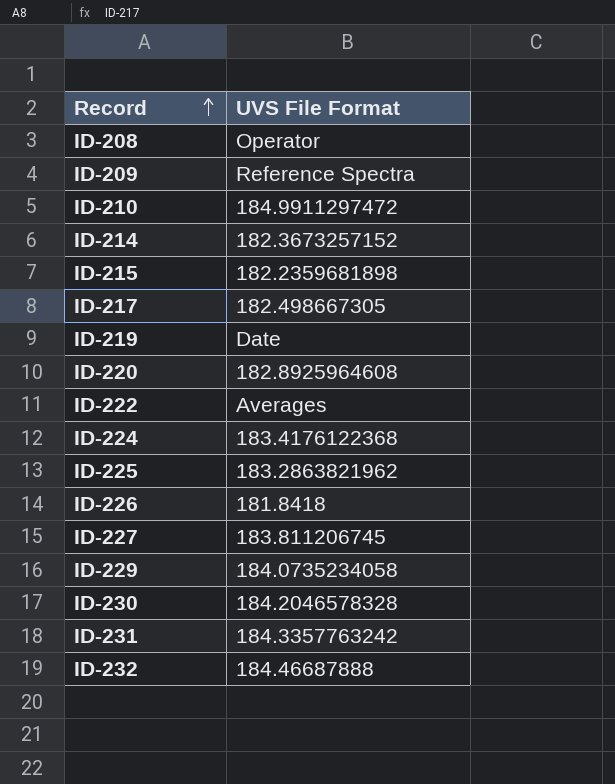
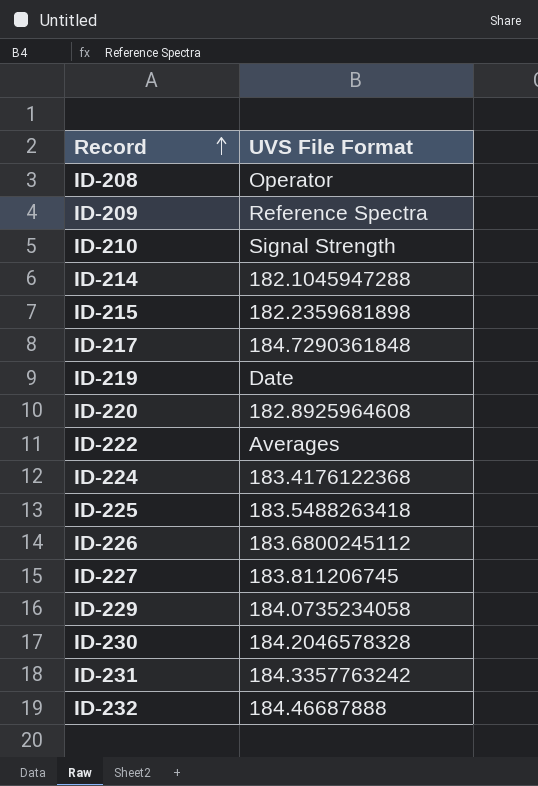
ID-210 | UVS File Format: 184.9911297472 -> Signal Strength
ID-214 | UVS File Format: 182.3673257152 -> 182.1045947288
ID-217 | UVS File Format: 182.498667305 -> 184.7290361848
ID-225 | UVS File Format: 183.2863821962 -> 183.5488263418
ID-226 | UVS File Format: 181.8418 -> 183.6800245112

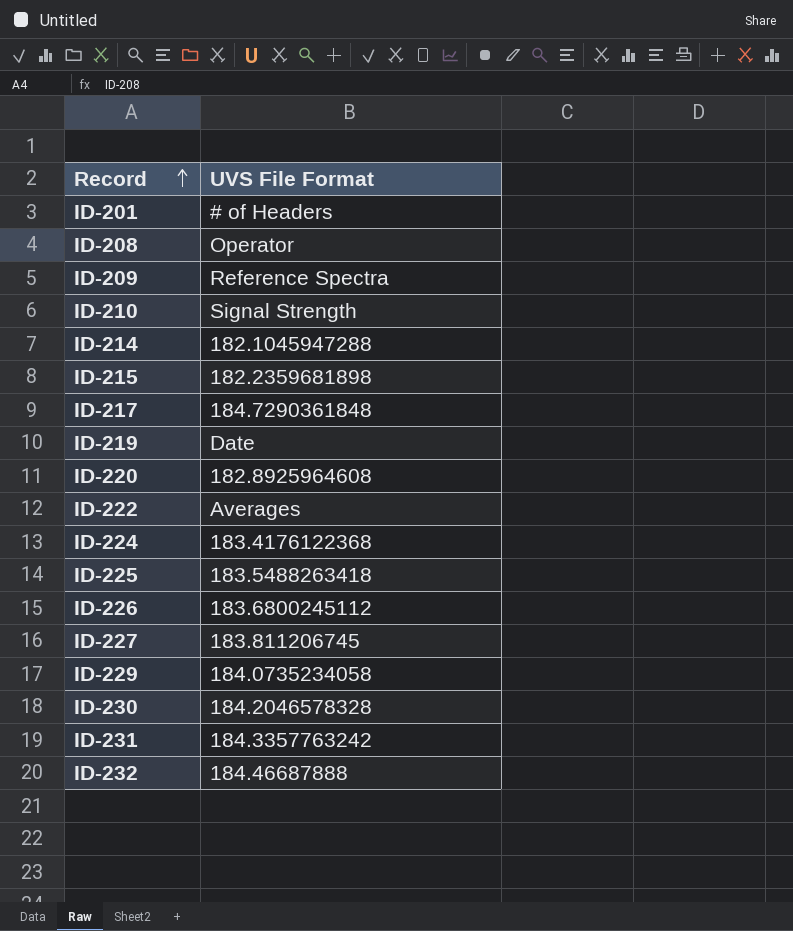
row ID-201: none -> # of Headers

